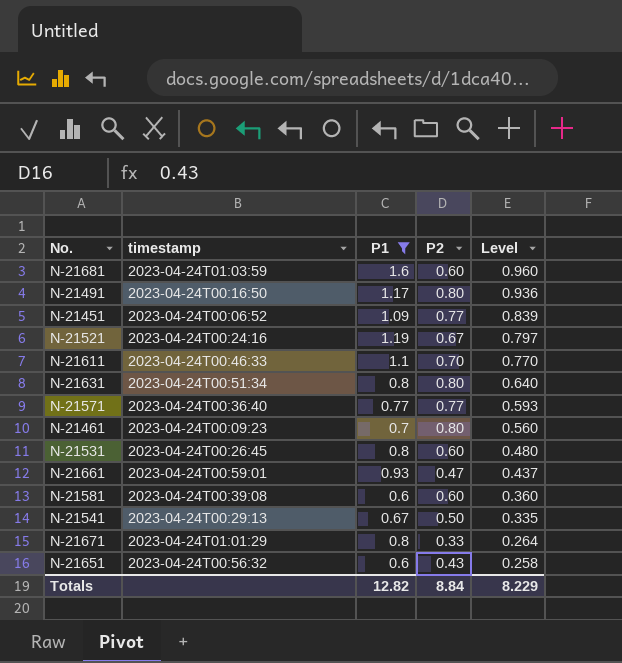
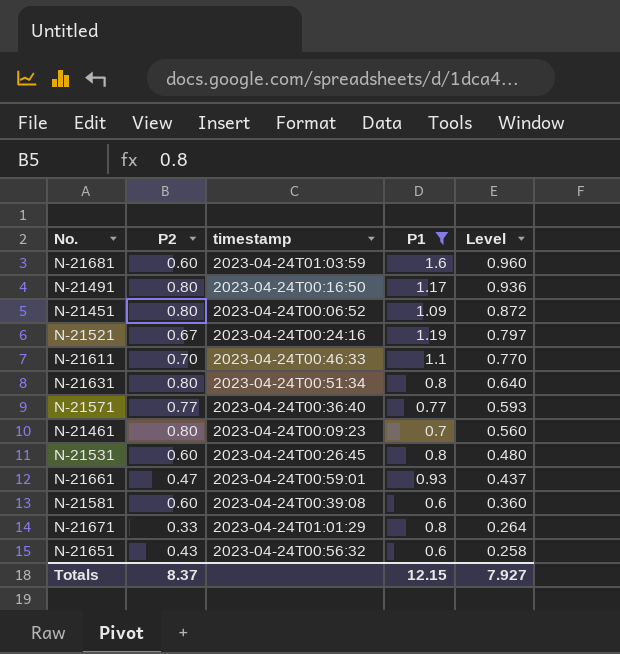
column P2 | position: 4 -> 2
row N-21541: 2023-04-24T00:29:13 | 0.67 | 0.50 | 0.335 -> none
N-21451 | P2: 0.77 -> 0.80
N-21451 | Level: 0.839 -> 0.872
Totals | P2: 8.84 -> 8.37
Totals | P1: 12.82 -> 12.15
Totals | Level: 8.229 -> 7.927

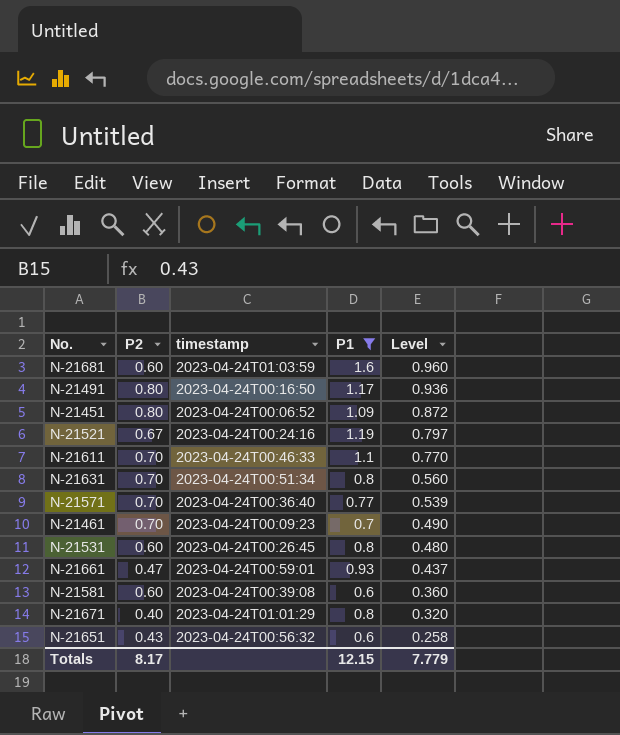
N-21631 | P2: 0.80 -> 0.70
N-21631 | Level: 0.640 -> 0.560
N-21571 | P2: 0.77 -> 0.70
N-21571 | Level: 0.593 -> 0.539
N-21461 | P2: 0.80 -> 0.70
N-21461 | Level: 0.560 -> 0.490
N-21671 | P2: 0.33 -> 0.40
N-21671 | Level: 0.264 -> 0.320
Totals | P2: 8.37 -> 8.17
Totals | Level: 7.927 -> 7.779

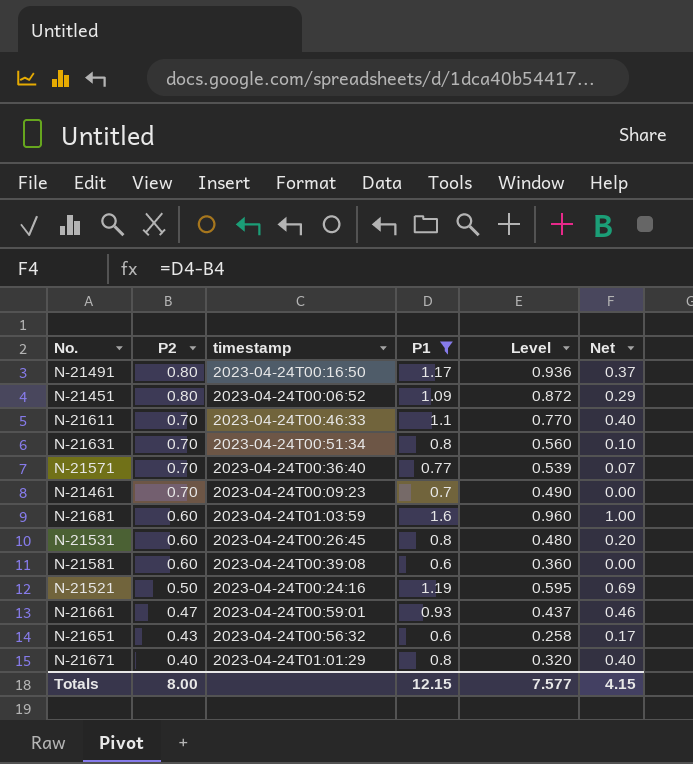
row order: Level descending -> P2 descending
column Net | formula: none -> [P1] - [P2]
N-21521 | P2: 0.67 -> 0.50
N-21521 | Level: 0.797 -> 0.595
Totals | P2: 8.17 -> 8.00
Totals | Level: 7.779 -> 7.577

